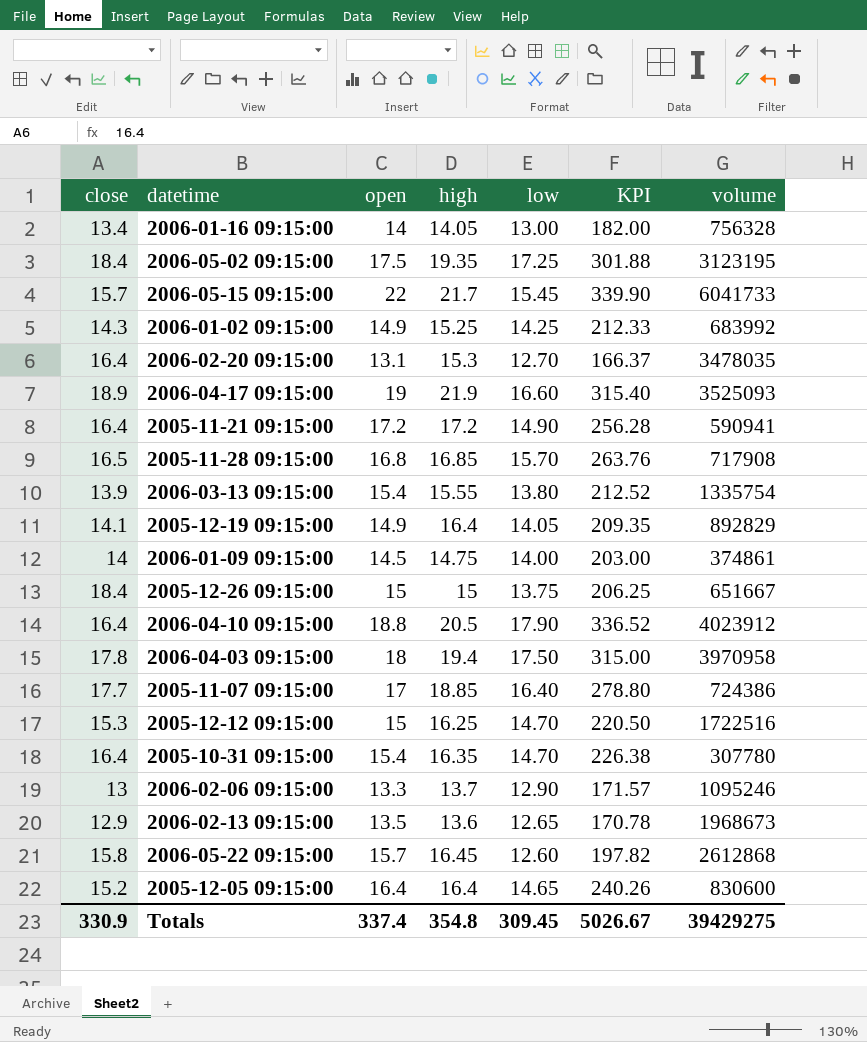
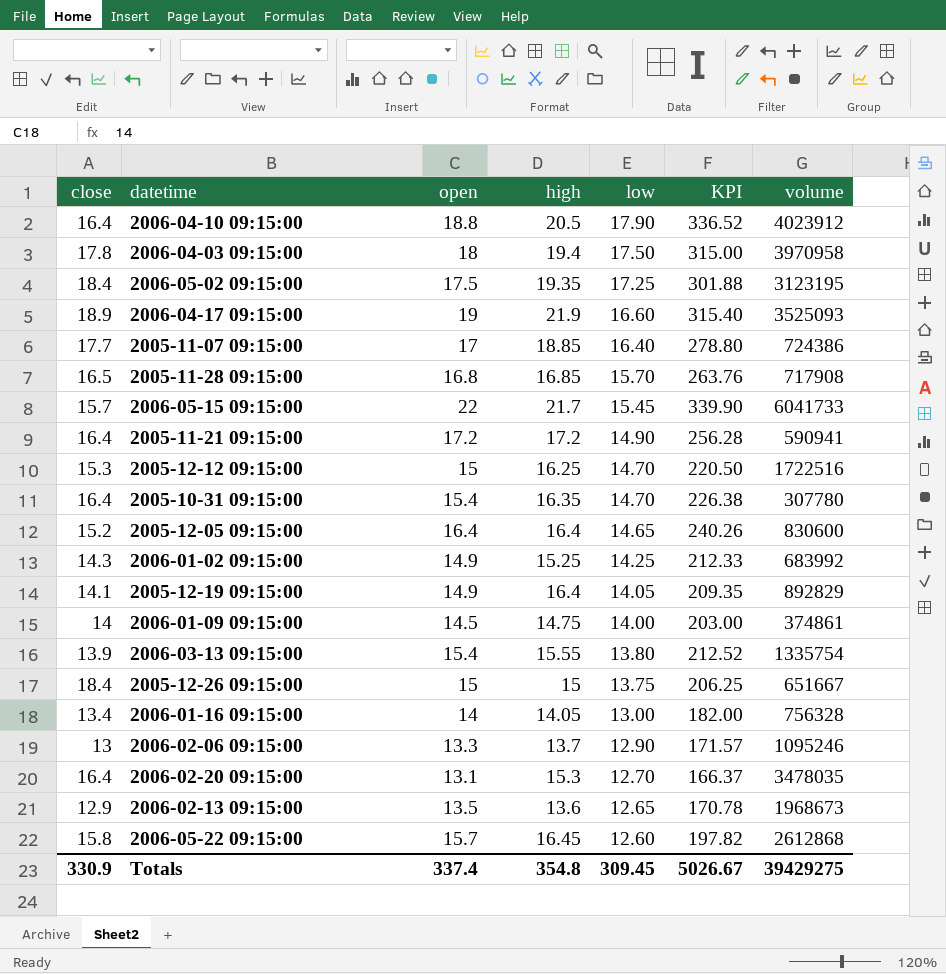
row order: none -> low descending

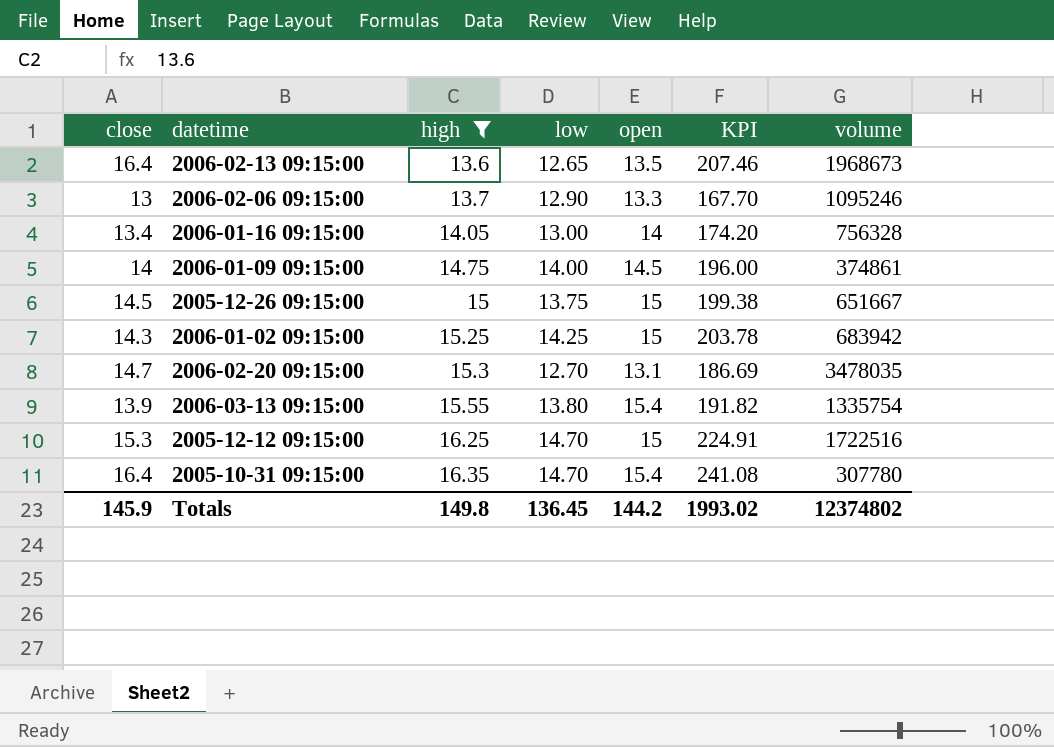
filter: none -> high <= 16.35
row order: low descending -> high ascending
column open | position: 3 -> 5
column KPI | formula: [open] * [low] -> [close] * [low]
2006-02-13 09:15:00 | close: 12.9 -> 16.4
2005-12-26 09:15:00 | close: 18.4 -> 14.5
2006-01-02 09:15:00 | open: 14.9 -> 15
2006-01-02 09:15:00 | volume: 683992 -> 683942
2006-02-20 09:15:00 | close: 16.4 -> 14.7
Totals | close: 330.9 -> 145.9
Totals | high: 354.8 -> 149.8
Totals | low: 309.45 -> 136.45
Totals | open: 337.4 -> 144.2
Totals | KPI: 5026.67 -> 1993.02
Totals | volume: 39429275 -> 12374802

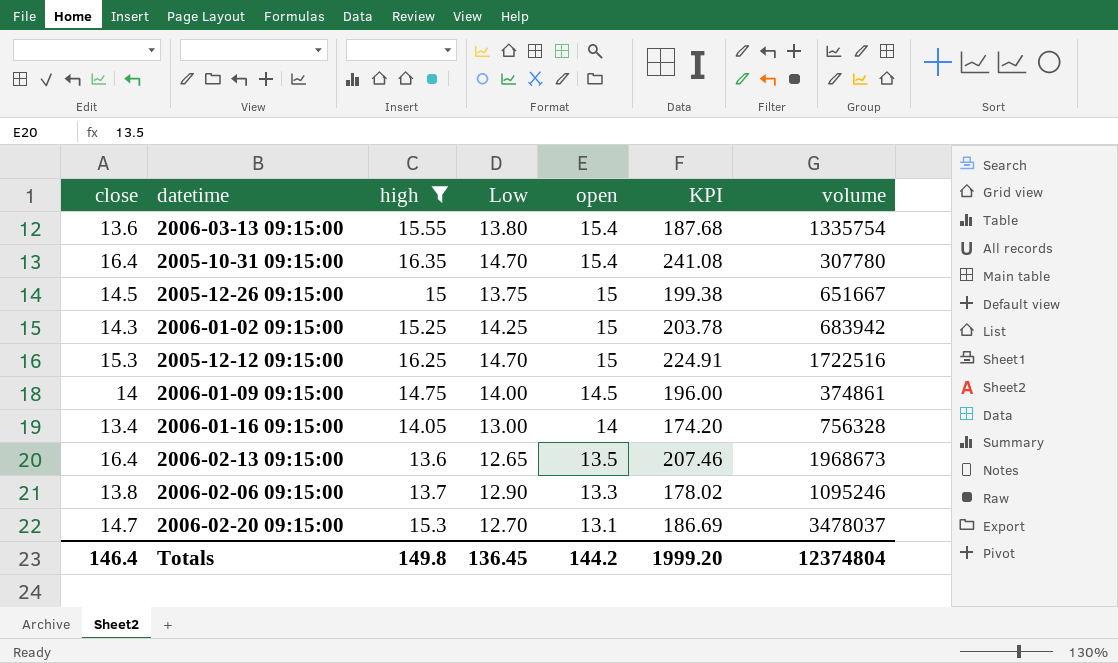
row order: high ascending -> open descending
column name: low -> Low
2006-03-13 09:15:00 | close: 13.9 -> 13.6
2006-03-13 09:15:00 | KPI: 191.82 -> 187.68
2006-02-06 09:15:00 | close: 13 -> 13.8
2006-02-06 09:15:00 | KPI: 167.70 -> 178.02
2006-02-20 09:15:00 | volume: 3478035 -> 3478037
Totals | close: 145.9 -> 146.4
Totals | KPI: 1993.02 -> 1999.20
Totals | volume: 12374802 -> 12374804

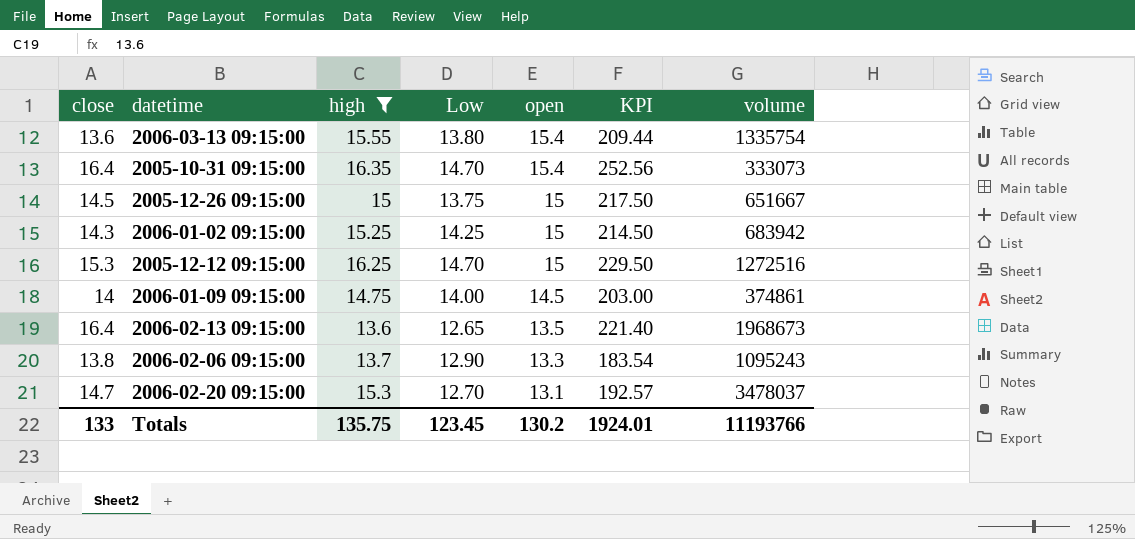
column KPI | formula: [close] * [Low] -> [close] * [open]
row 2006-01-16 09:15:00: 13.4 | 14.05 | 13.00 | 14 | 174.20 | 756328 -> none
2005-10-31 09:15:00 | volume: 307780 -> 333073
2005-12-12 09:15:00 | volume: 1722516 -> 1272516
2006-02-06 09:15:00 | volume: 1095246 -> 1095243
Totals | close: 146.4 -> 133
Totals | high: 149.8 -> 135.75
Totals | Low: 136.45 -> 123.45
Totals | open: 144.2 -> 130.2
Totals | KPI: 1999.20 -> 1924.01
Totals | volume: 12374804 -> 11193766

